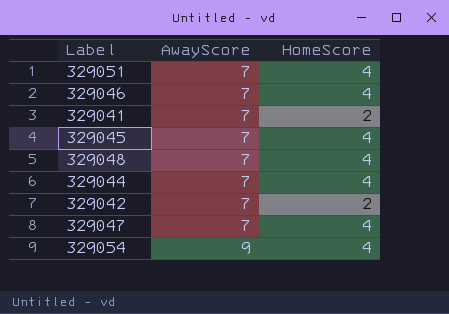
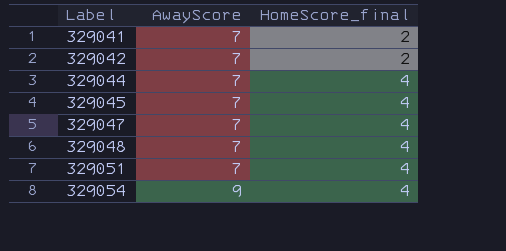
row order: AwayScore ascending -> Label ascending
column name: HomeScore -> HomeScore_final
row 329046: 7 | 4 -> none

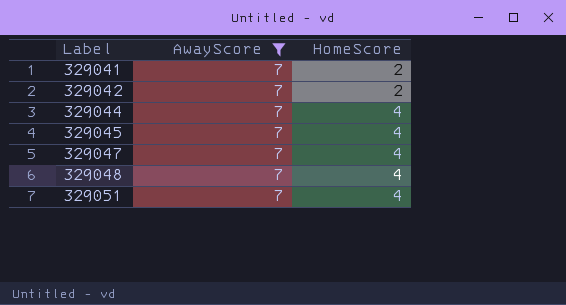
filter: none -> AwayScore = 7
column name: HomeScore_final -> HomeScore

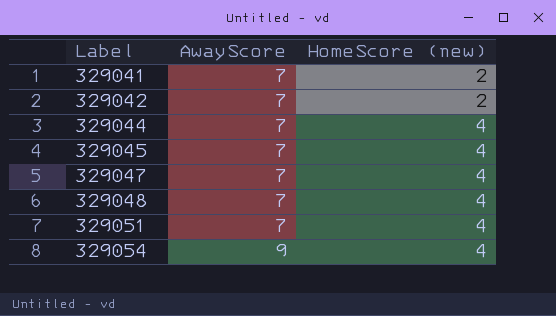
filter: AwayScore = 7 -> none
column name: HomeScore -> HomeScore (new)

